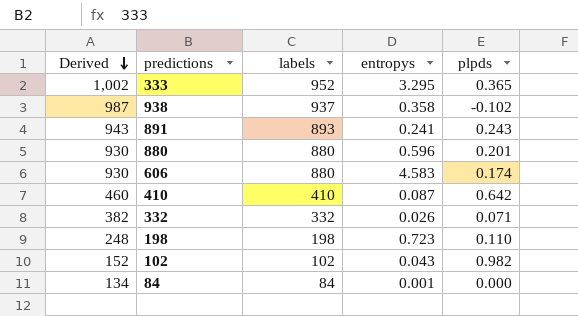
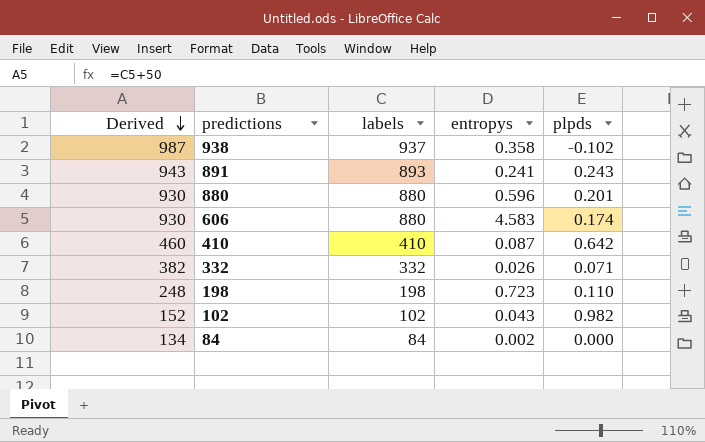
row 333: 1,002 | 952 | 3.295 | 0.365 -> none
84 | entropys: 0.001 -> 0.002

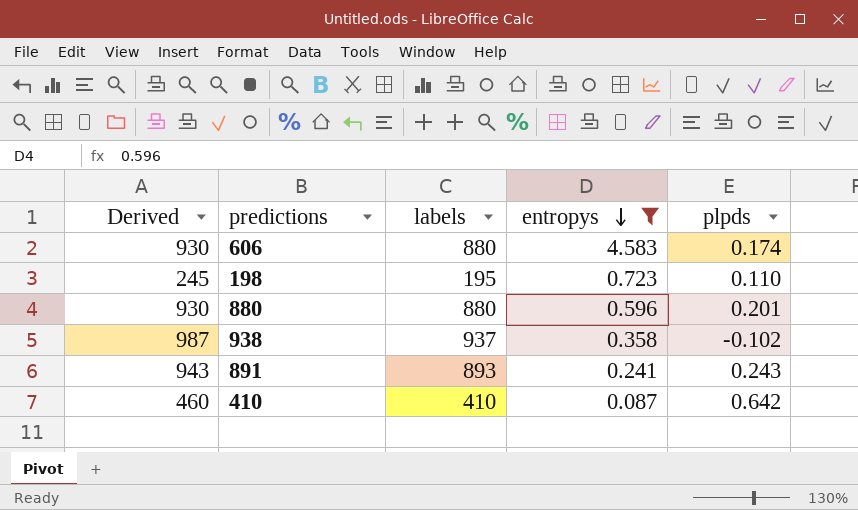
filter: none -> entropys >= 0.087
row order: Derived descending -> entropys descending
198 | Derived: 248 -> 245
198 | labels: 198 -> 195

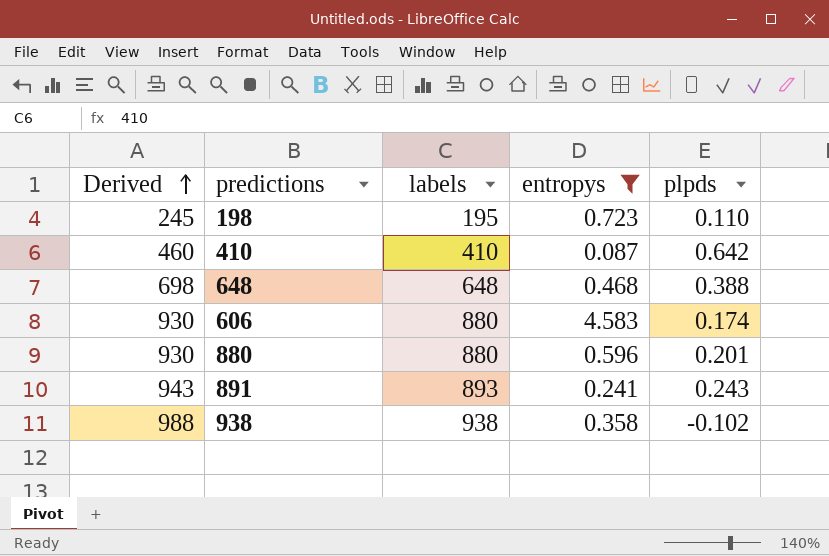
row order: entropys descending -> Derived ascending
row 648: none -> 698 | 648 | 0.468 | 0.388
938 | Derived: 987 -> 988
938 | labels: 937 -> 938

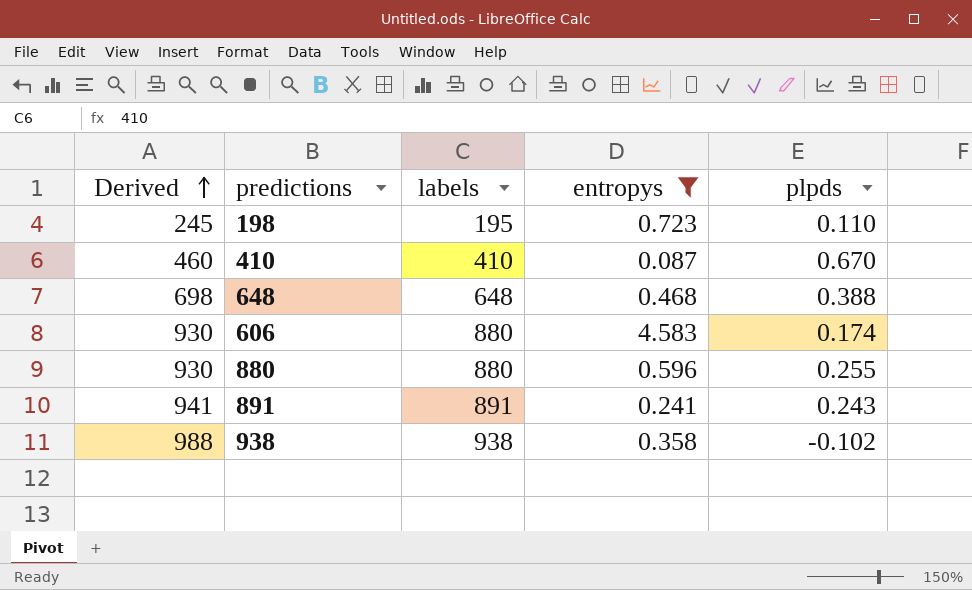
410 | plpds: 0.642 -> 0.670
880 | plpds: 0.201 -> 0.255
891 | Derived: 943 -> 941
891 | labels: 893 -> 891

